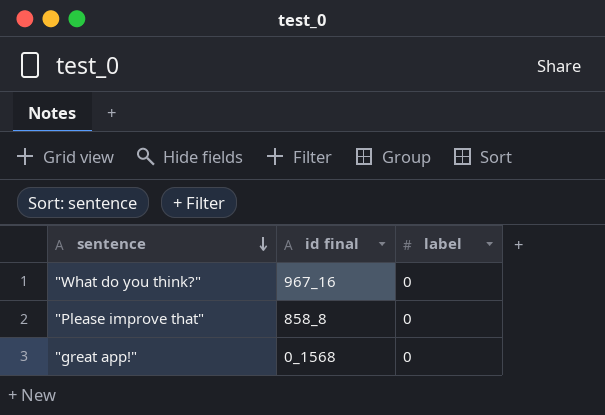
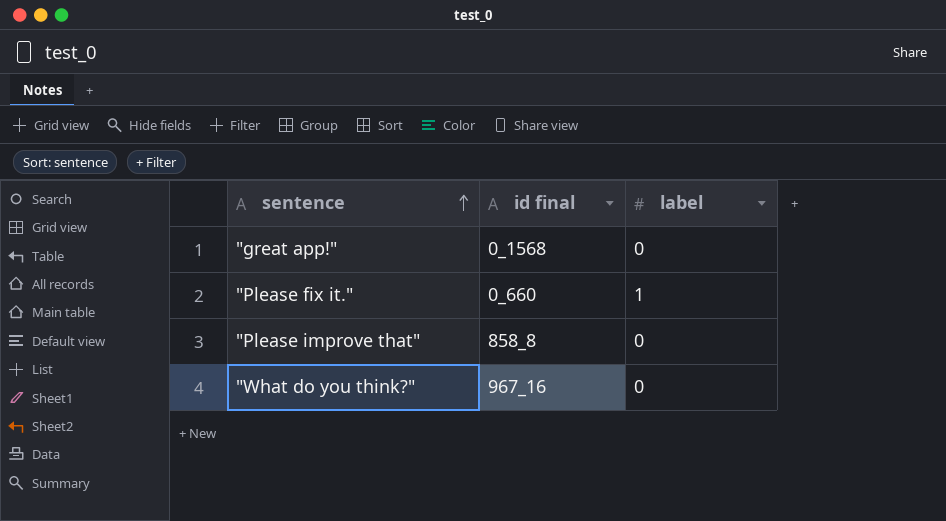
row order: sentence descending -> sentence ascending
row "Please fix it.": none -> 0_660 | 1

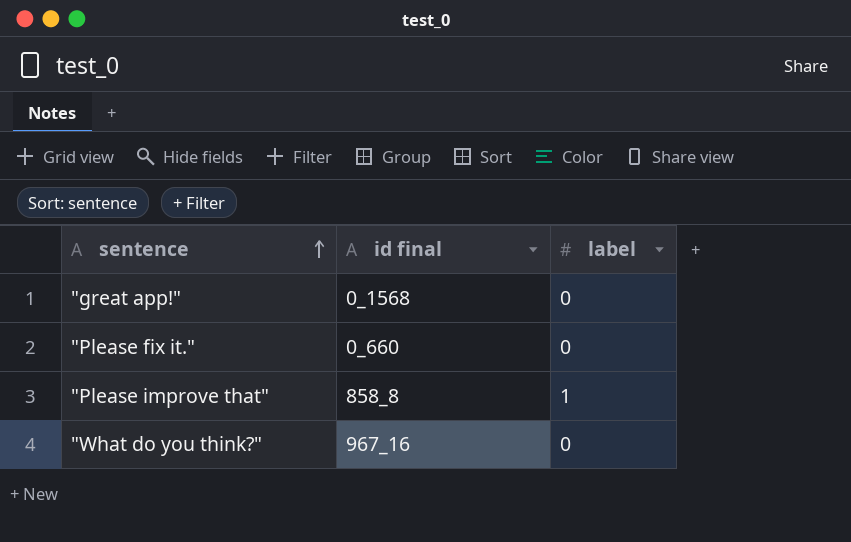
"Please fix it." | label: 1 -> 0
"Please improve that" | label: 0 -> 1

